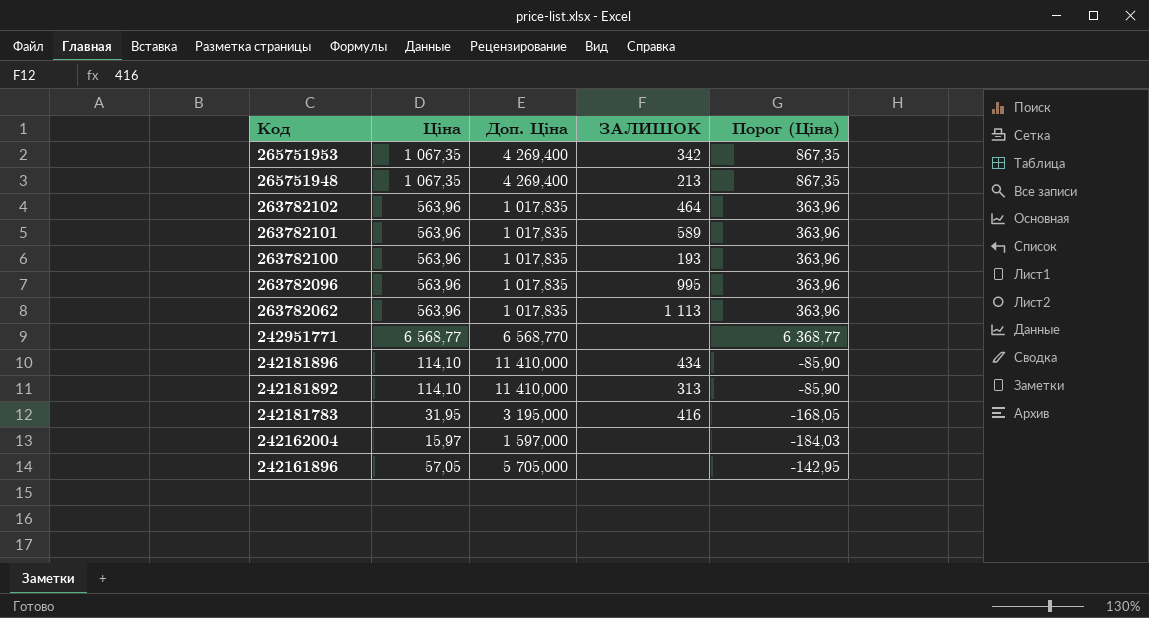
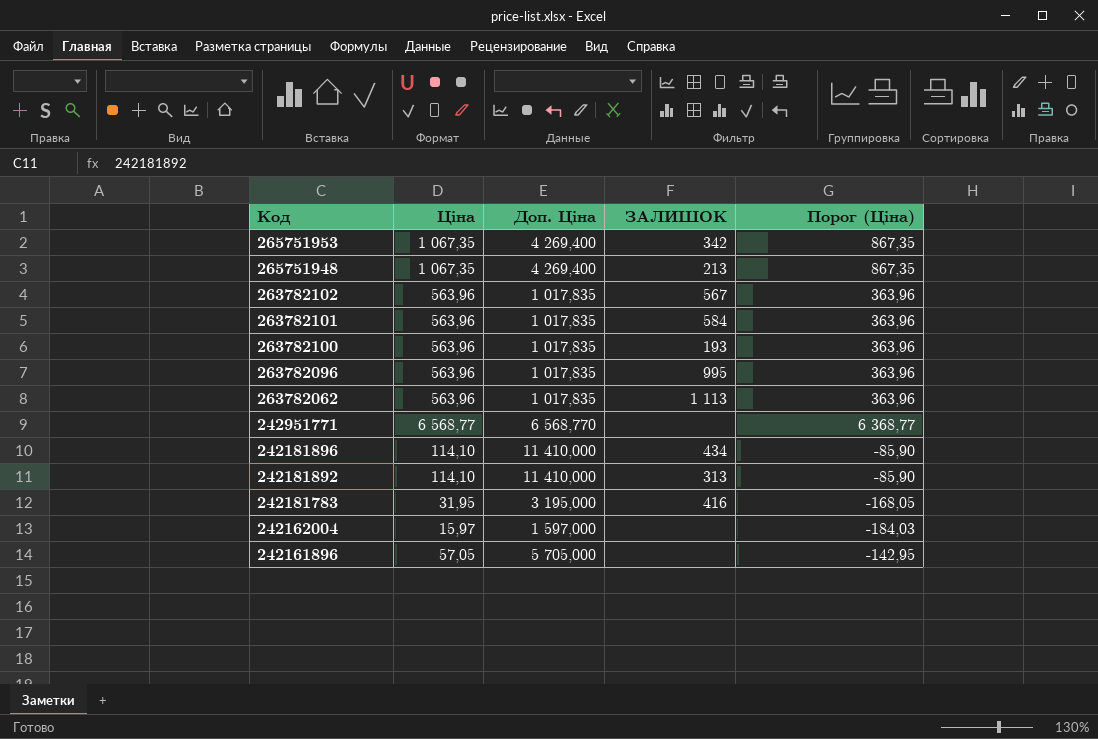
263782102 | ЗАЛИШОК: 464 -> 567
263782101 | ЗАЛИШОК: 589 -> 584

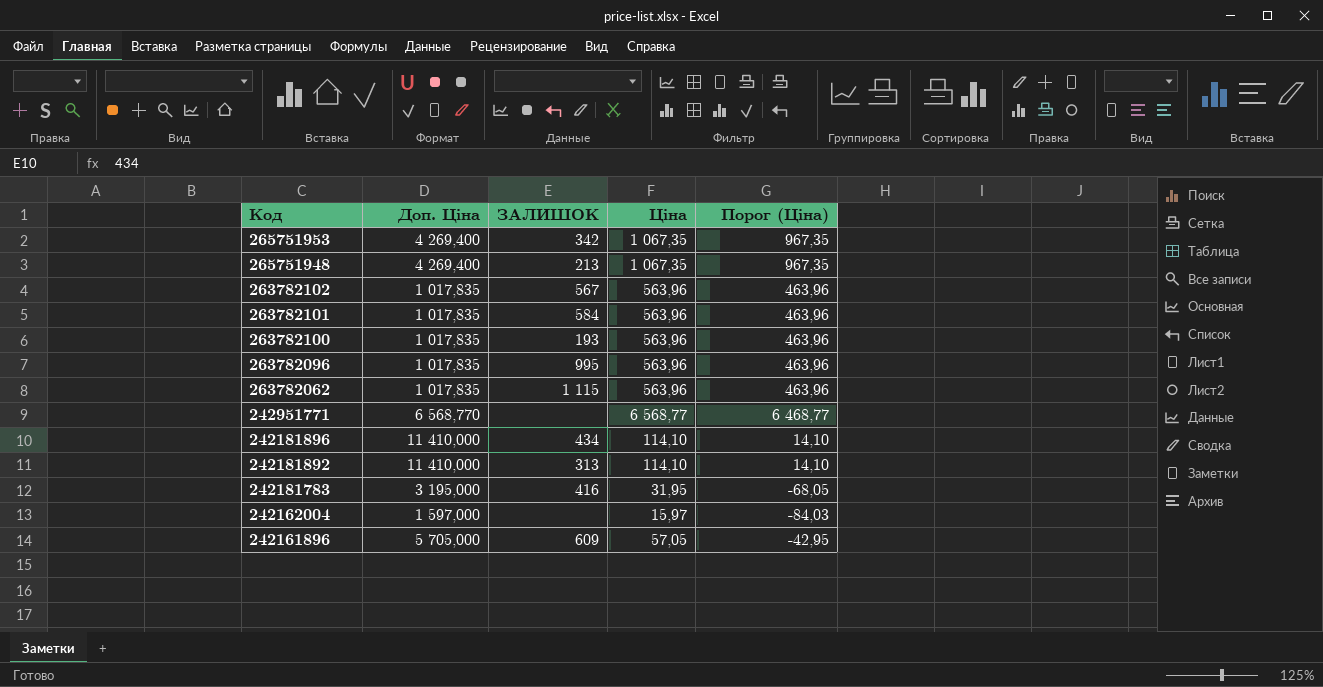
column Ціна | position: 2 -> 4
column Порог (Ціна) | formula: [Ціна] - 200 -> [Ціна] - 100
263782062 | ЗАЛИШОК: 1 113 -> 1 115
242161896 | ЗАЛИШОК: none -> 609

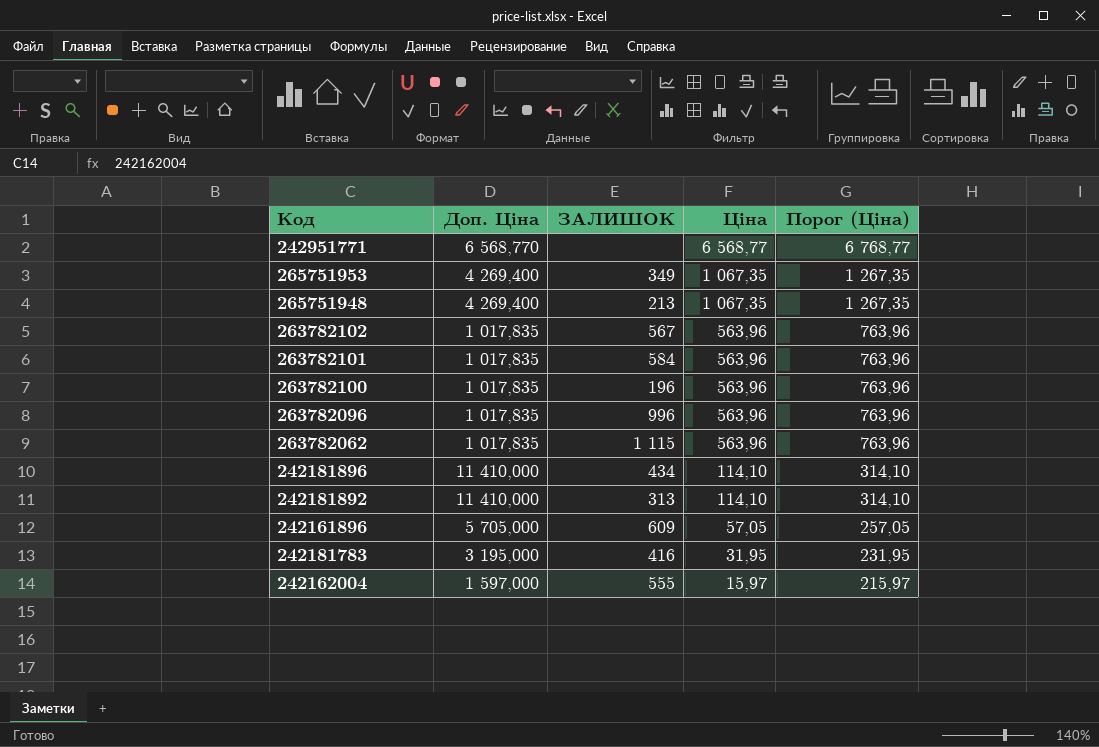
row order: Код descending -> Ціна descending
column Порог (Ціна) | formula: [Ціна] - 100 -> [Ціна] + 200
265751953 | ЗАЛИШОК: 342 -> 349
263782100 | ЗАЛИШОК: 193 -> 196
263782096 | ЗАЛИШОК: 995 -> 996
242162004 | ЗАЛИШОК: none -> 555

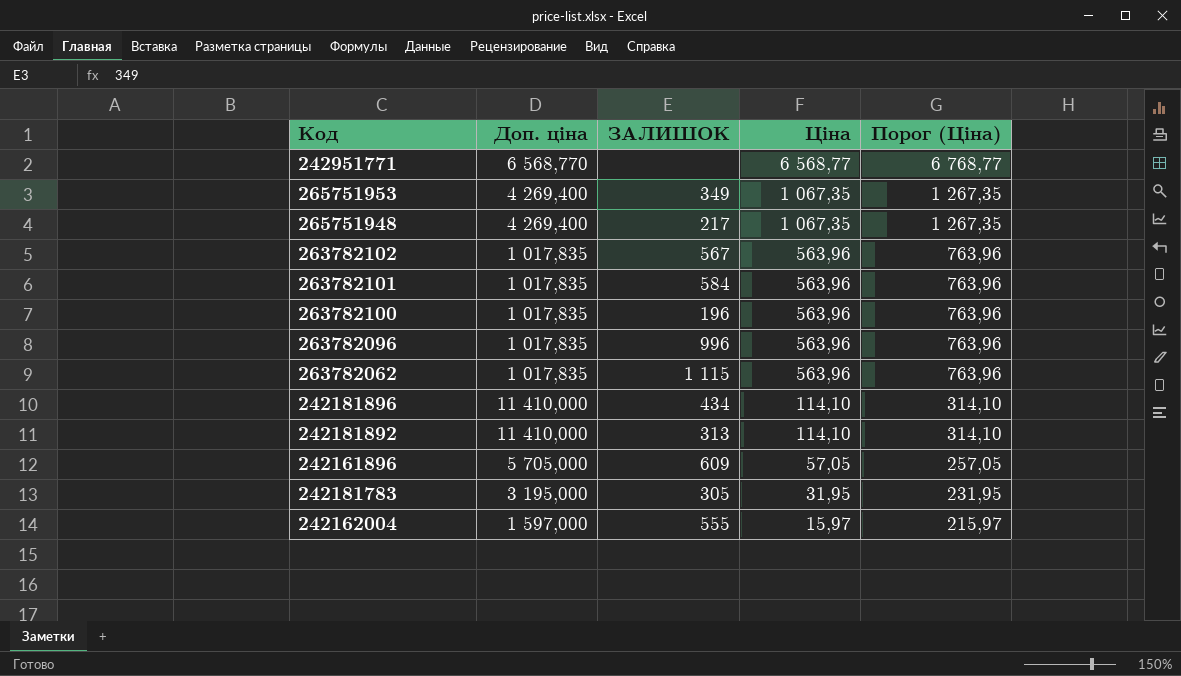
column name: Доп. Ціна -> Доп. ціна
265751948 | ЗАЛИШОК: 213 -> 217
242181783 | ЗАЛИШОК: 416 -> 305

